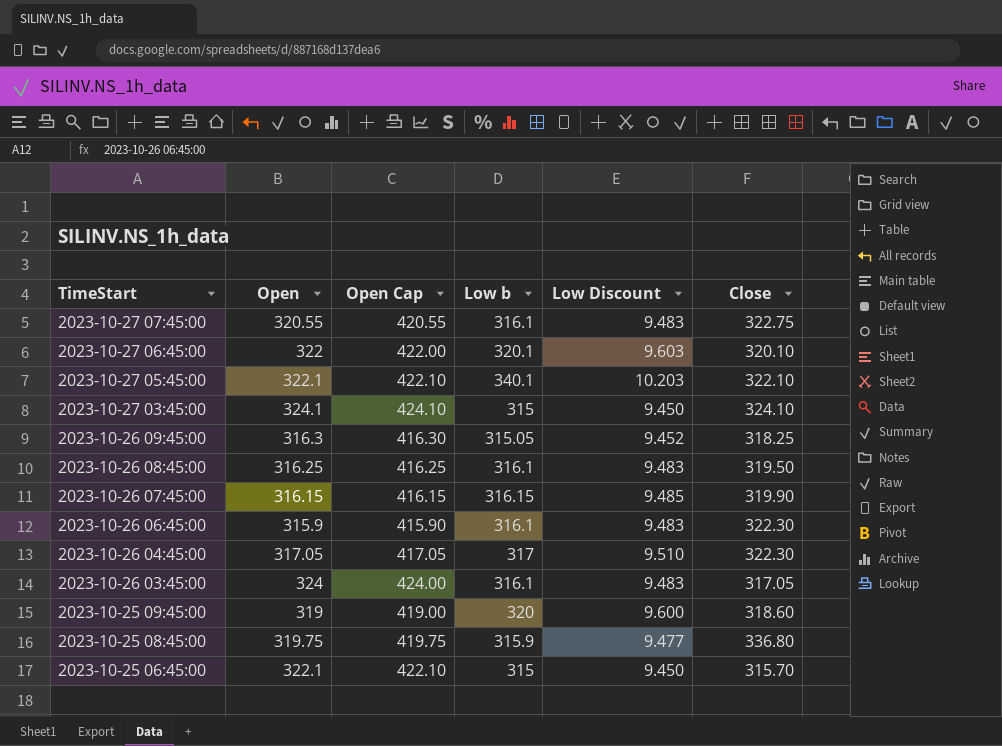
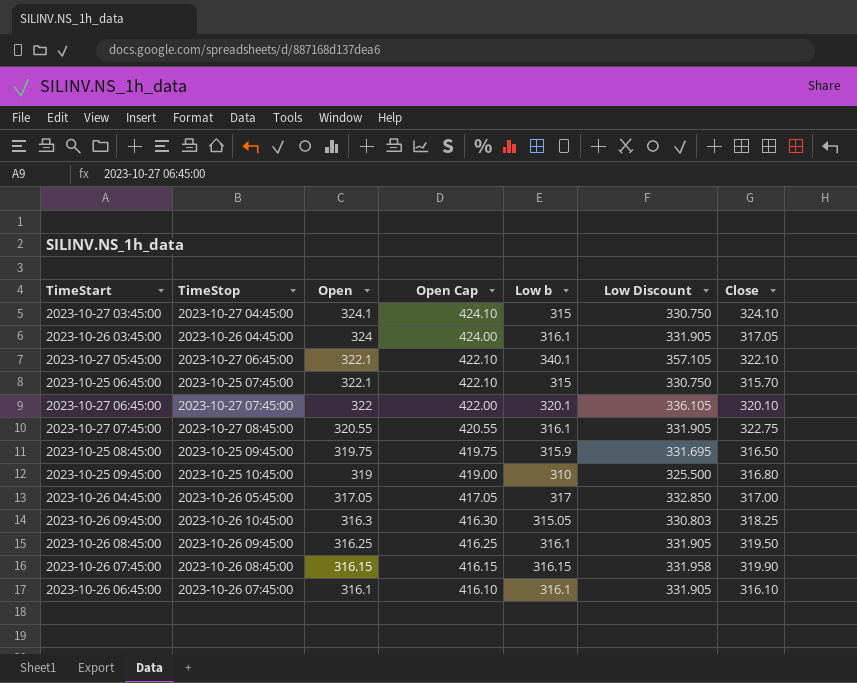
row order: TimeStart descending -> Open descending
column TimeStop | position: none -> 2
column Low Discount | formula: [Low b] * 0.03 -> [Low b] * 1.05
2023-10-25 08:45:00 | Close: 336.80 -> 316.50
2023-10-25 09:45:00 | Low b: 320 -> 310
2023-10-25 09:45:00 | Close: 318.60 -> 316.80
2023-10-26 04:45:00 | Close: 322.30 -> 317.00
2023-10-26 06:45:00 | Open: 315.9 -> 316.1
2023-10-26 06:45:00 | Open Cap: 415.90 -> 416.10
2023-10-26 06:45:00 | Close: 322.30 -> 316.10

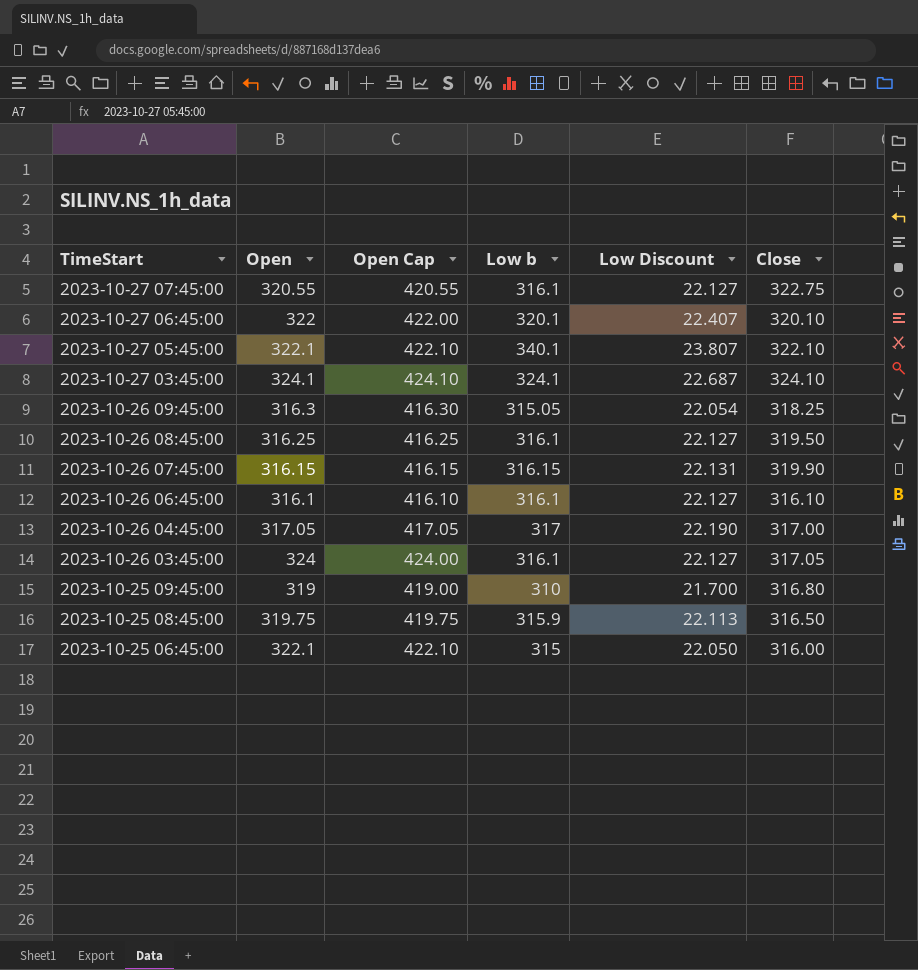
row order: Open descending -> TimeStart descending
column TimeStop | position: 2 -> none
column Low Discount | formula: [Low b] * 1.05 -> [Low b] * 0.07
2023-10-27 03:45:00 | Low b: 315 -> 324.1
2023-10-25 06:45:00 | Close: 315.70 -> 316.00

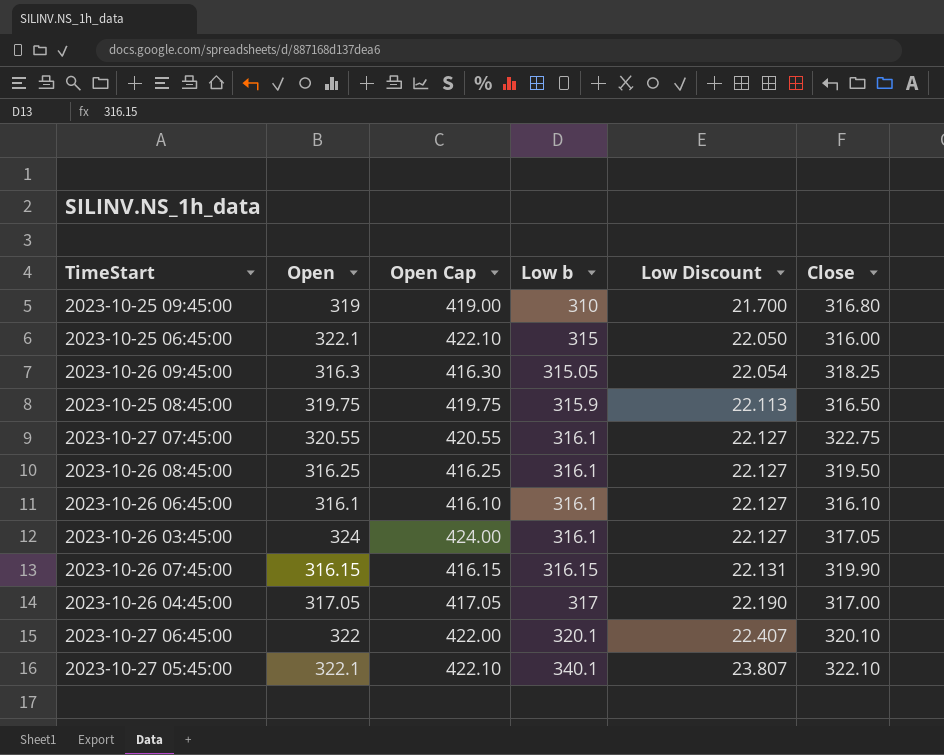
row order: TimeStart descending -> Low b ascending
row 2023-10-27 03:45:00: 324.1 | 424.10 | 324.1 | 22.687 | 324.10 -> none

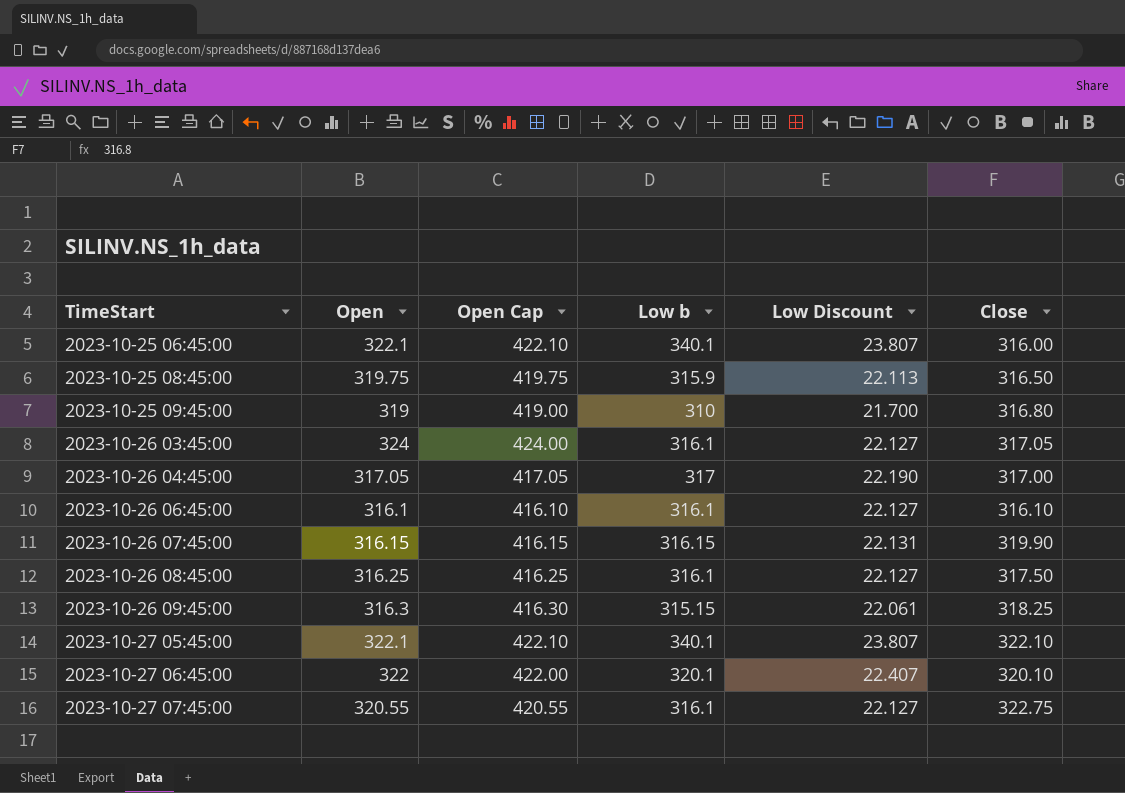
row order: Low b ascending -> TimeStart ascending
2023-10-25 06:45:00 | Low b: 315 -> 340.1
2023-10-25 06:45:00 | Low Discount: 22.050 -> 23.807
2023-10-26 08:45:00 | Close: 319.50 -> 317.50
2023-10-26 09:45:00 | Low b: 315.05 -> 315.15
2023-10-26 09:45:00 | Low Discount: 22.054 -> 22.061

